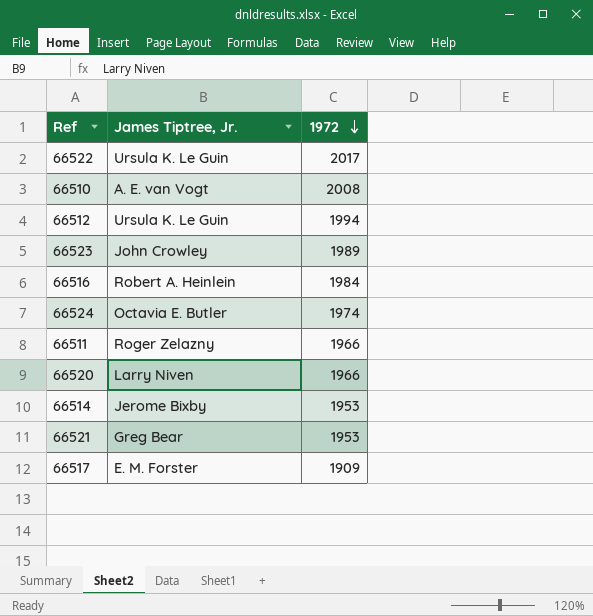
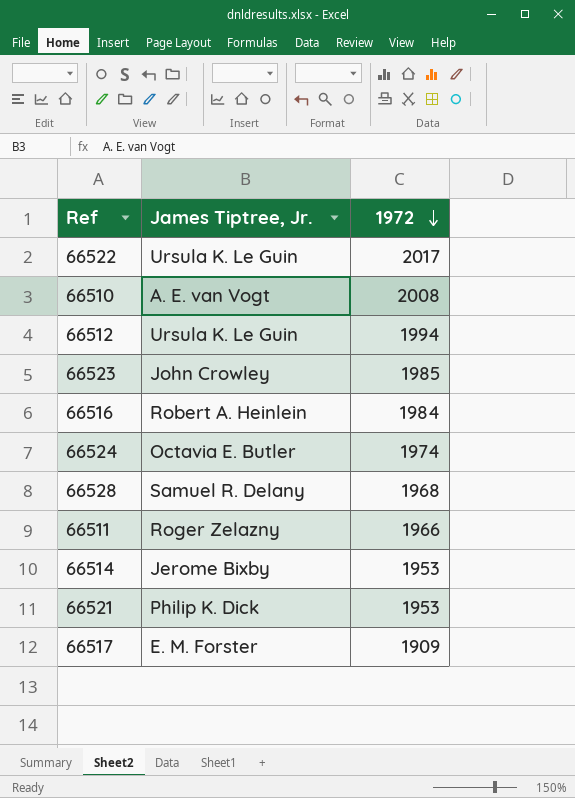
row 66520: Larry Niven | 1966 -> none
66523 | 1972: 1989 -> 1985
row 66528: none -> Samuel R. Delany | 1968
66521 | James Tiptree, Jr.: Greg Bear -> Philip K. Dick

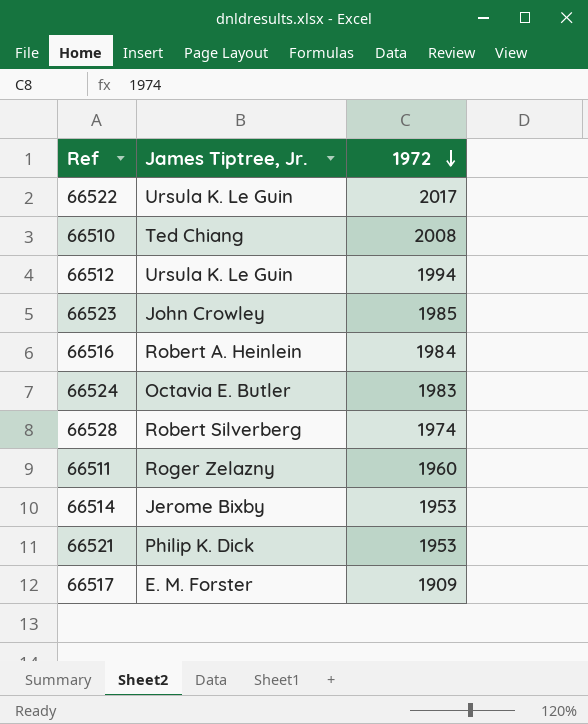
66510 | James Tiptree, Jr.: A. E. van Vogt -> Ted Chiang
66524 | 1972: 1974 -> 1983
66528 | James Tiptree, Jr.: Samuel R. Delany -> Robert Silverberg
66528 | 1972: 1968 -> 1974
66511 | 1972: 1966 -> 1960

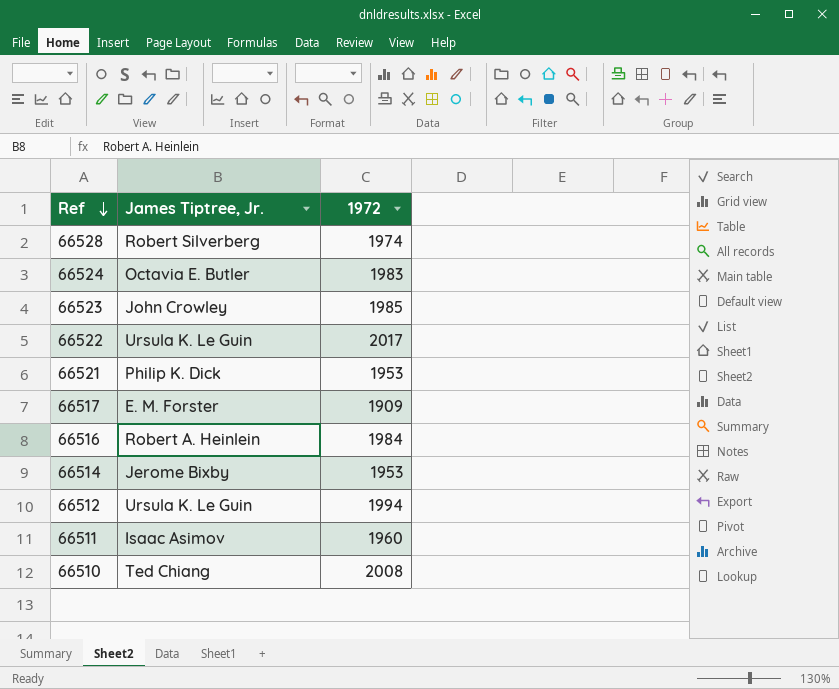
row order: 1972 descending -> Ref descending
66511 | James Tiptree, Jr.: Roger Zelazny -> Isaac Asimov

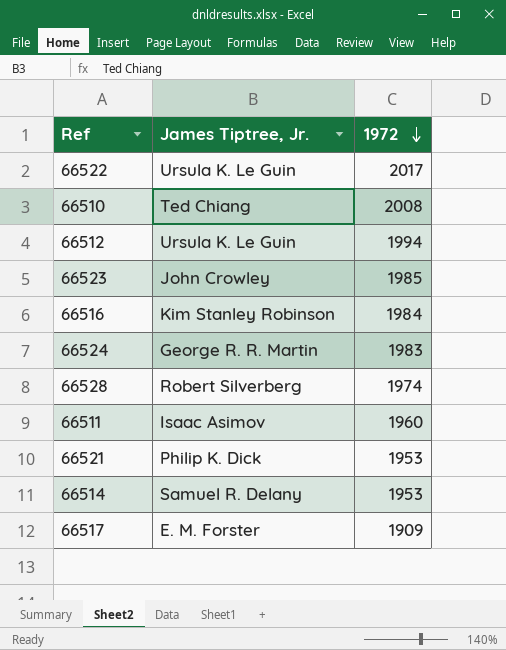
row order: Ref descending -> 1972 descending
66516 | James Tiptree, Jr.: Robert A. Heinlein -> Kim Stanley Robinson
66524 | James Tiptree, Jr.: Octavia E. Butler -> George R. R. Martin
66514 | James Tiptree, Jr.: Jerome Bixby -> Samuel R. Delany

